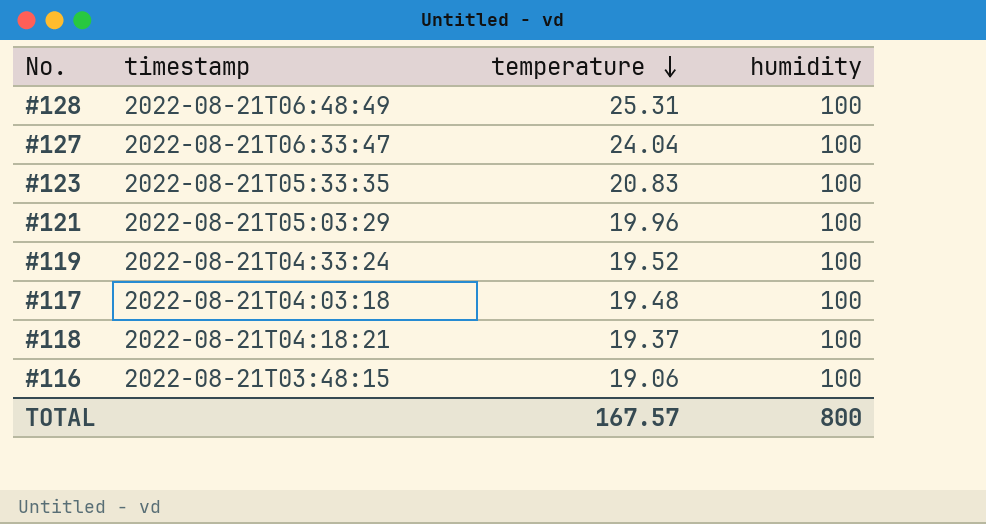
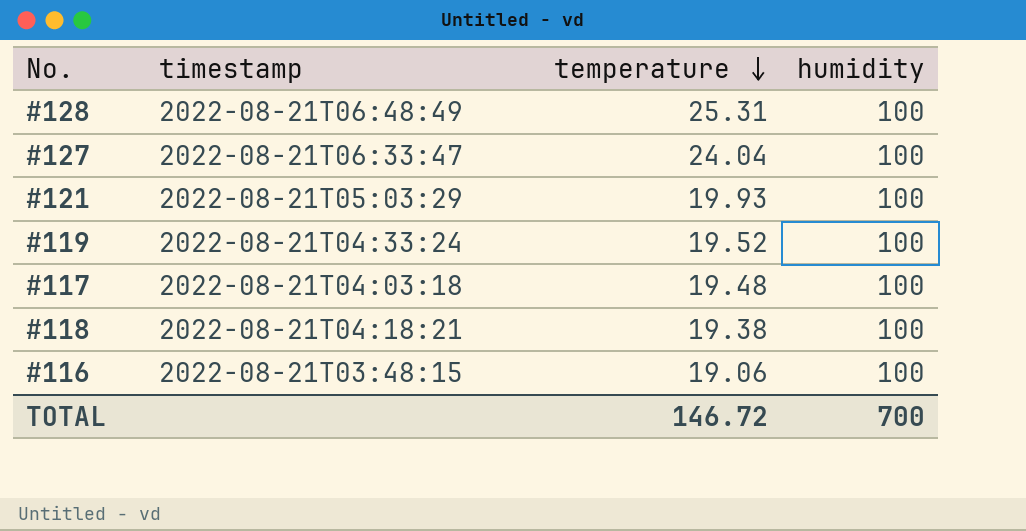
row #123: 2022-08-21T05:33:35 | 20.83 | 100 -> none
#121 | temperature: 19.96 -> 19.93
#118 | temperature: 19.37 -> 19.38
TOTAL | temperature: 167.57 -> 146.72
TOTAL | humidity: 800 -> 700

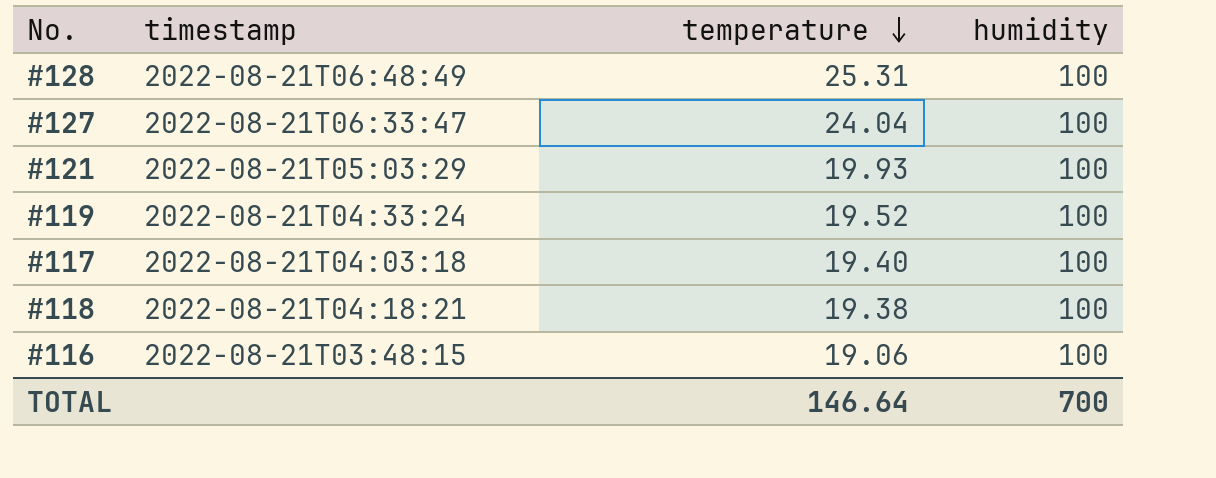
#117 | temperature: 19.48 -> 19.40
TOTAL | temperature: 146.72 -> 146.64

